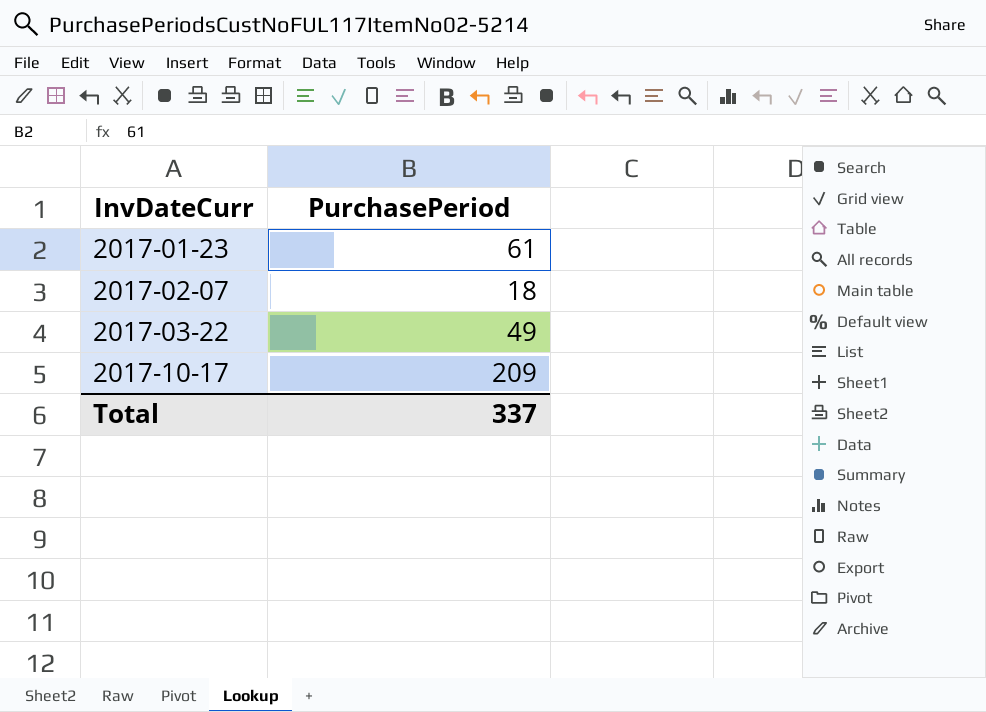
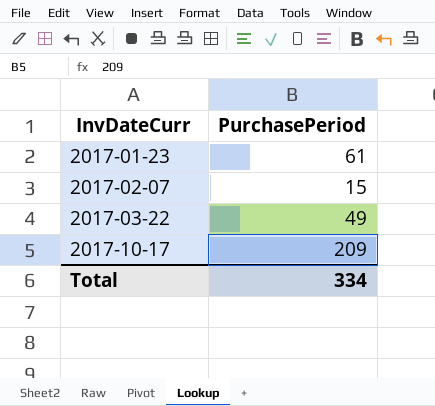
2017-02-07 | PurchasePeriod: 18 -> 15
Total | PurchasePeriod: 337 -> 334

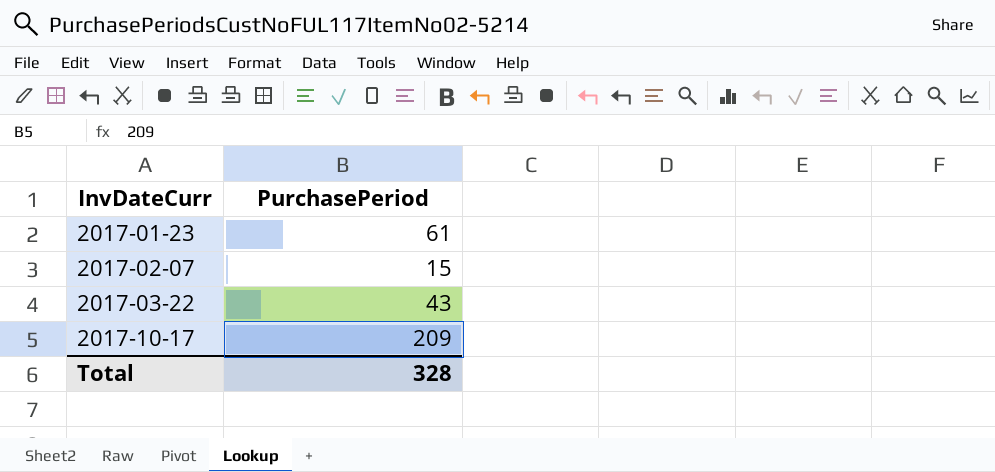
2017-03-22 | PurchasePeriod: 49 -> 43
Total | PurchasePeriod: 334 -> 328

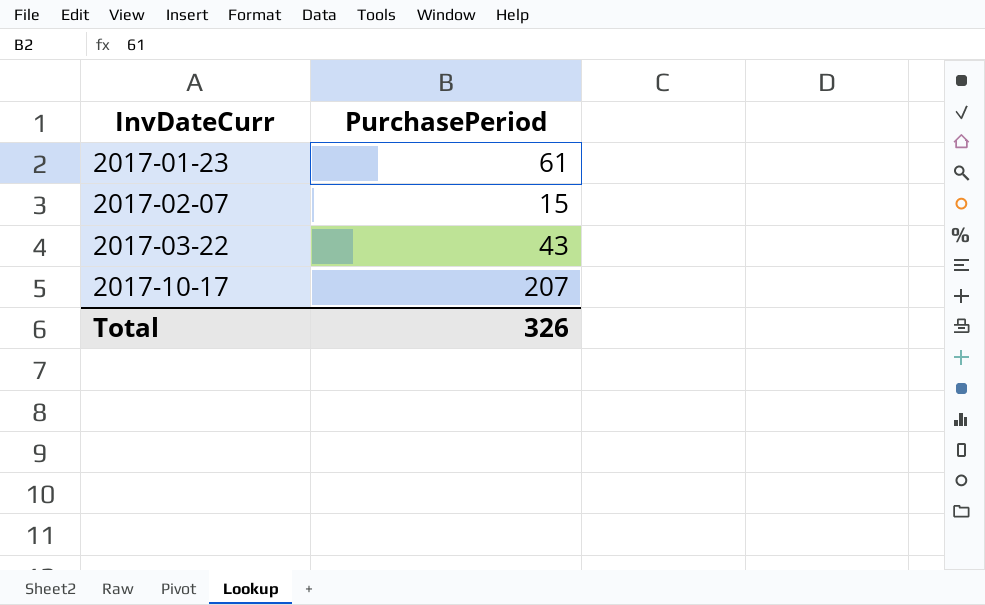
2017-10-17 | PurchasePeriod: 209 -> 207
Total | PurchasePeriod: 328 -> 326

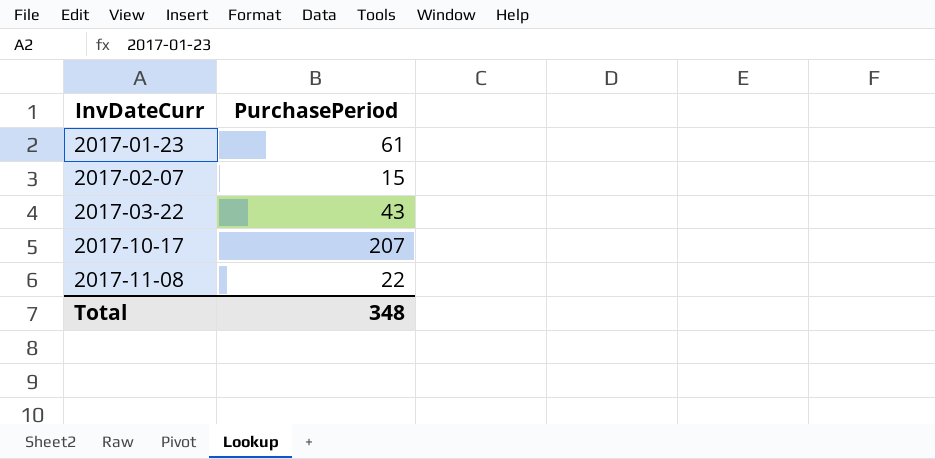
row 2017-11-08: none -> 22
Total | PurchasePeriod: 326 -> 348

